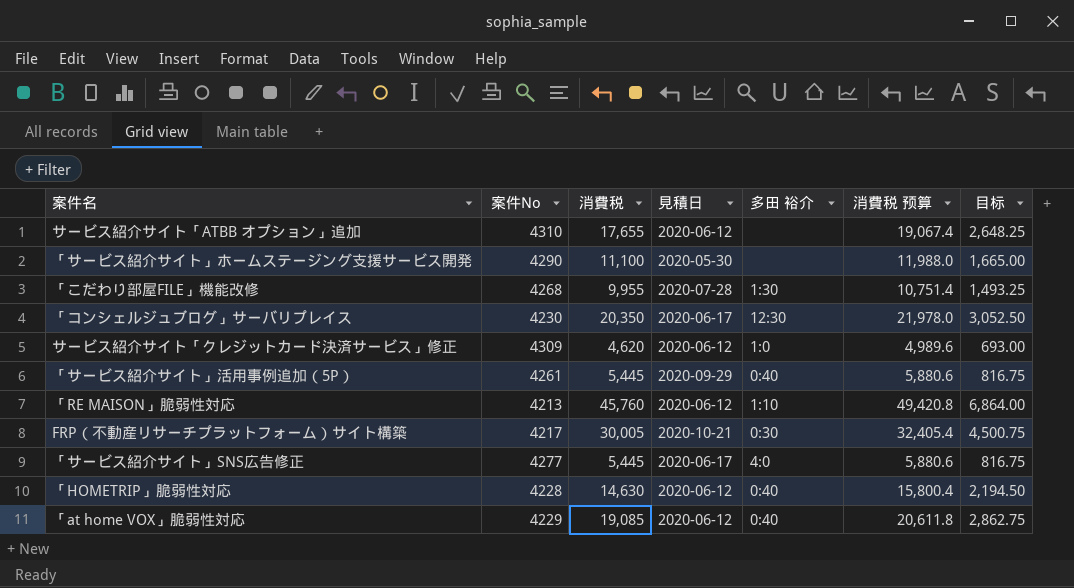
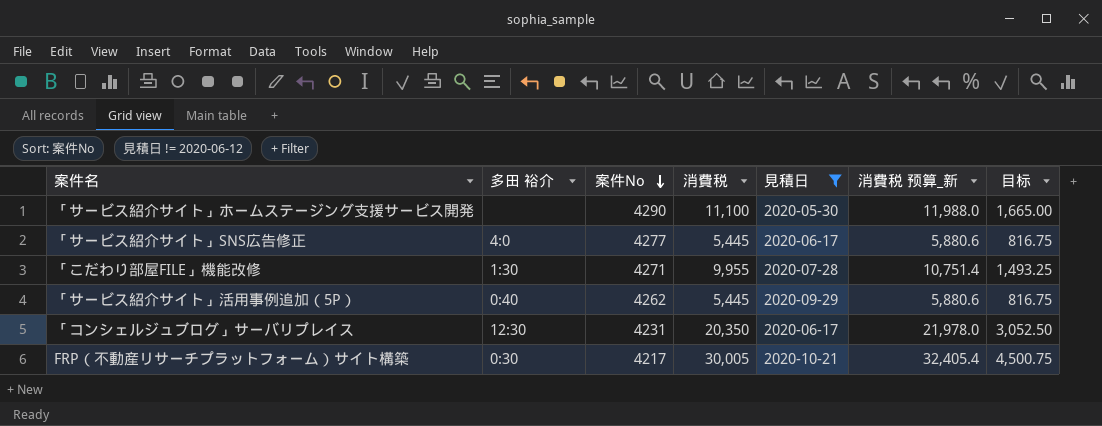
filter: none -> 見積日 != 2020-06-12
row order: none -> 案件No descending
column 多田 裕介 | position: 5 -> 2
column name: 消費税 预算 -> 消費税 预算_新
「こだわり部屋FILE」機能改修 | 案件No: 4268 -> 4271
「サービス紹介サイト」活用事例追加（5P） | 案件No: 4261 -> 4262
「コンシェルジュブログ」サーバリプレイス | 案件No: 4230 -> 4231

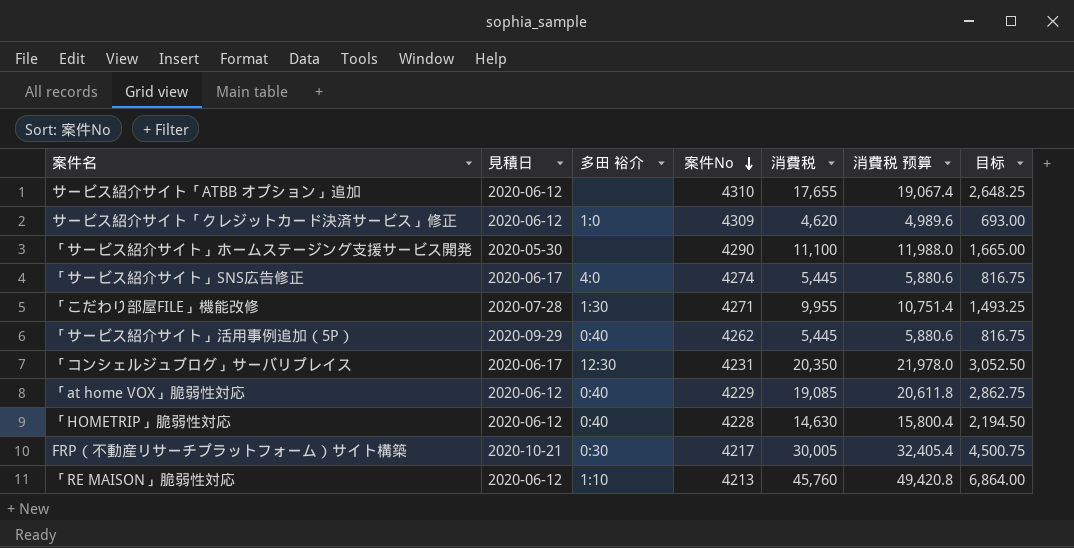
filter: 見積日 != 2020-06-12 -> none
column 見積日 | position: 5 -> 2
column name: 消費税 预算_新 -> 消費税 预算
「サービス紹介サイト」SNS広告修正 | 案件No: 4277 -> 4274

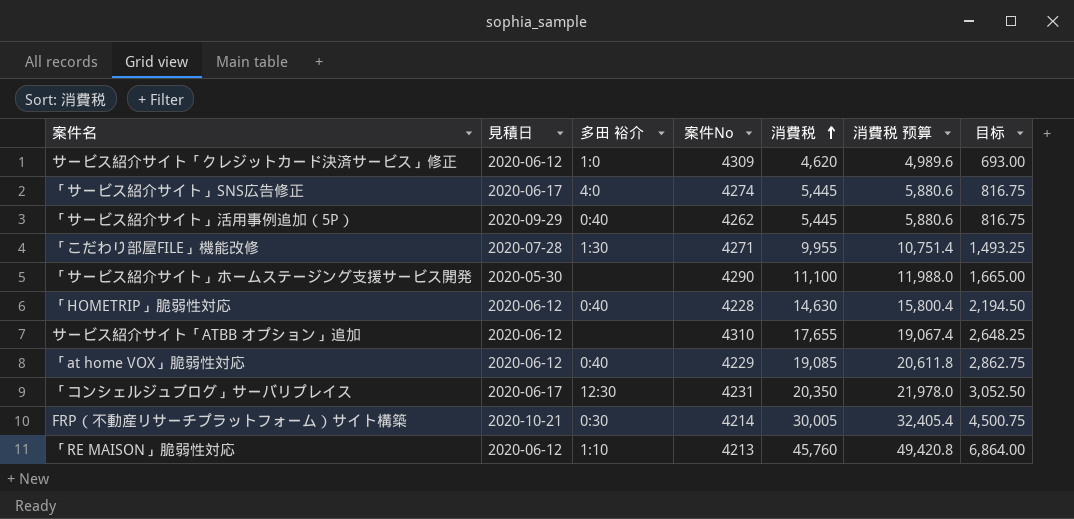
row order: 案件No descending -> 消費税 ascending
FRP（不動産リサーチプラットフォーム）サイト構築 | 案件No: 4217 -> 4214

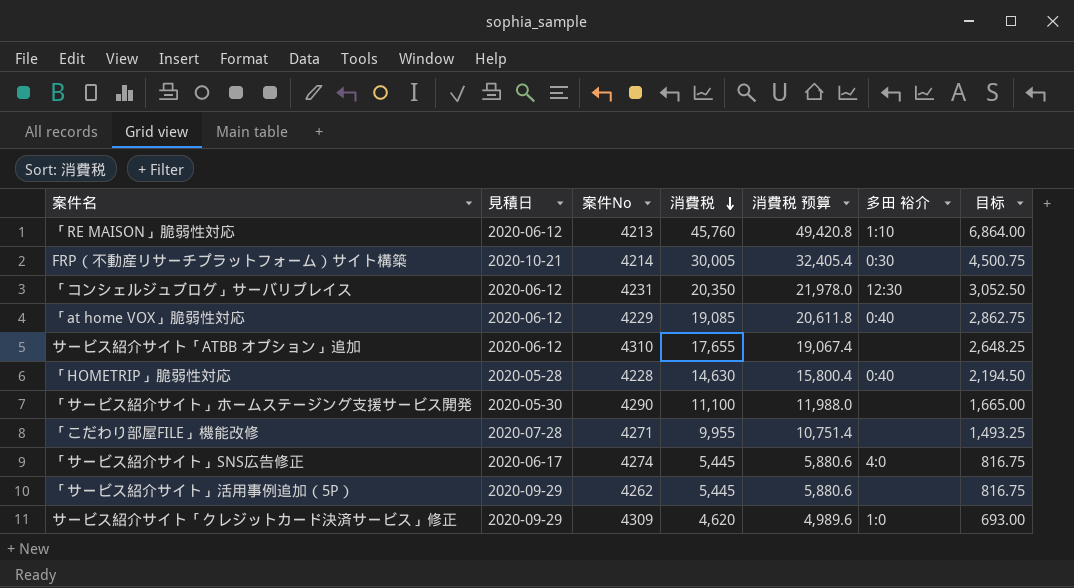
row order: 消費税 ascending -> 消費税 descending
column 多田 裕介 | position: 3 -> 6
「コンシェルジュブログ」サーバリプレイス | 見積日: 2020-06-17 -> 2020-06-12
「HOMETRIP」脆弱性対応 | 見積日: 2020-06-12 -> 2020-05-28
「こだわり部屋FILE」機能改修 | 多田 裕介: 1:30 -> none
「サービス紹介サイト」活用事例追加（5P） | 多田 裕介: 0:40 -> none
サービス紹介サイト「クレジットカード決済サービス」修正 | 見積日: 2020-06-12 -> 2020-09-29

